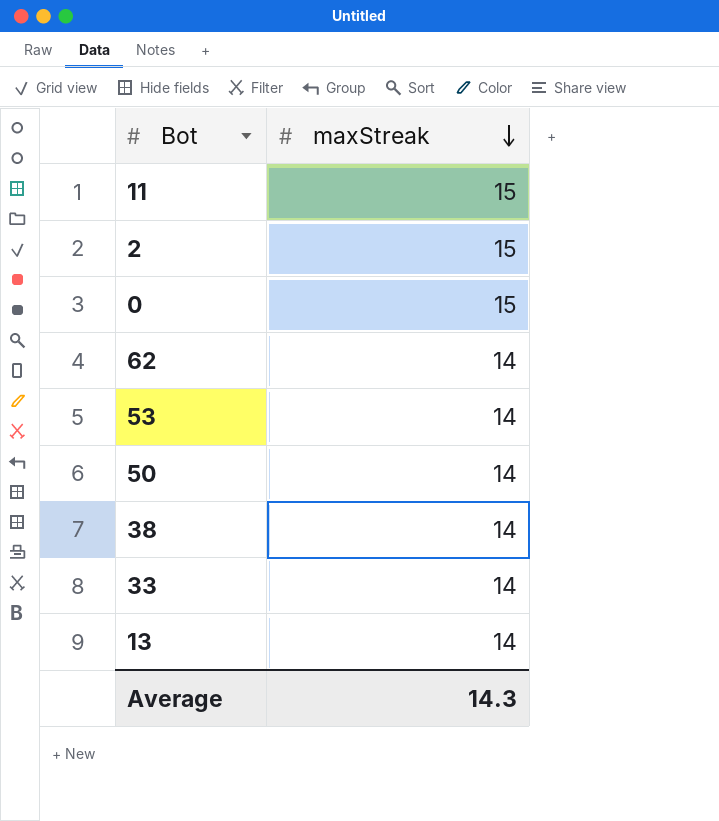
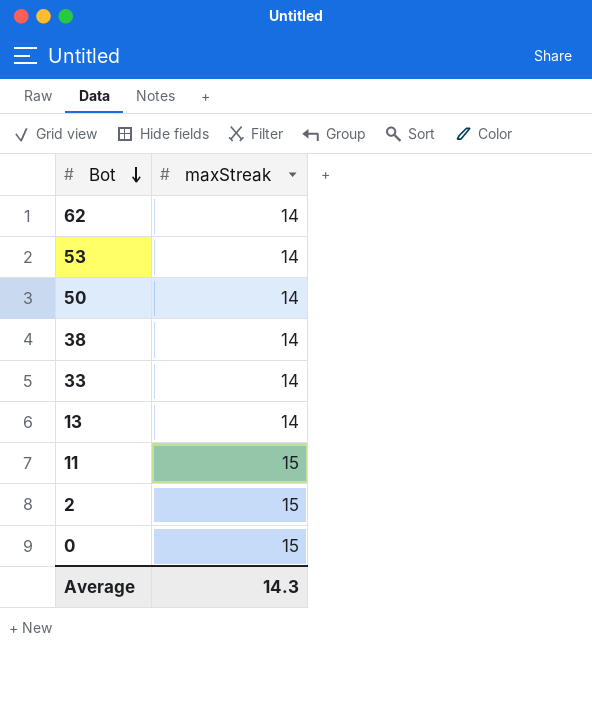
row order: maxStreak descending -> Bot descending

